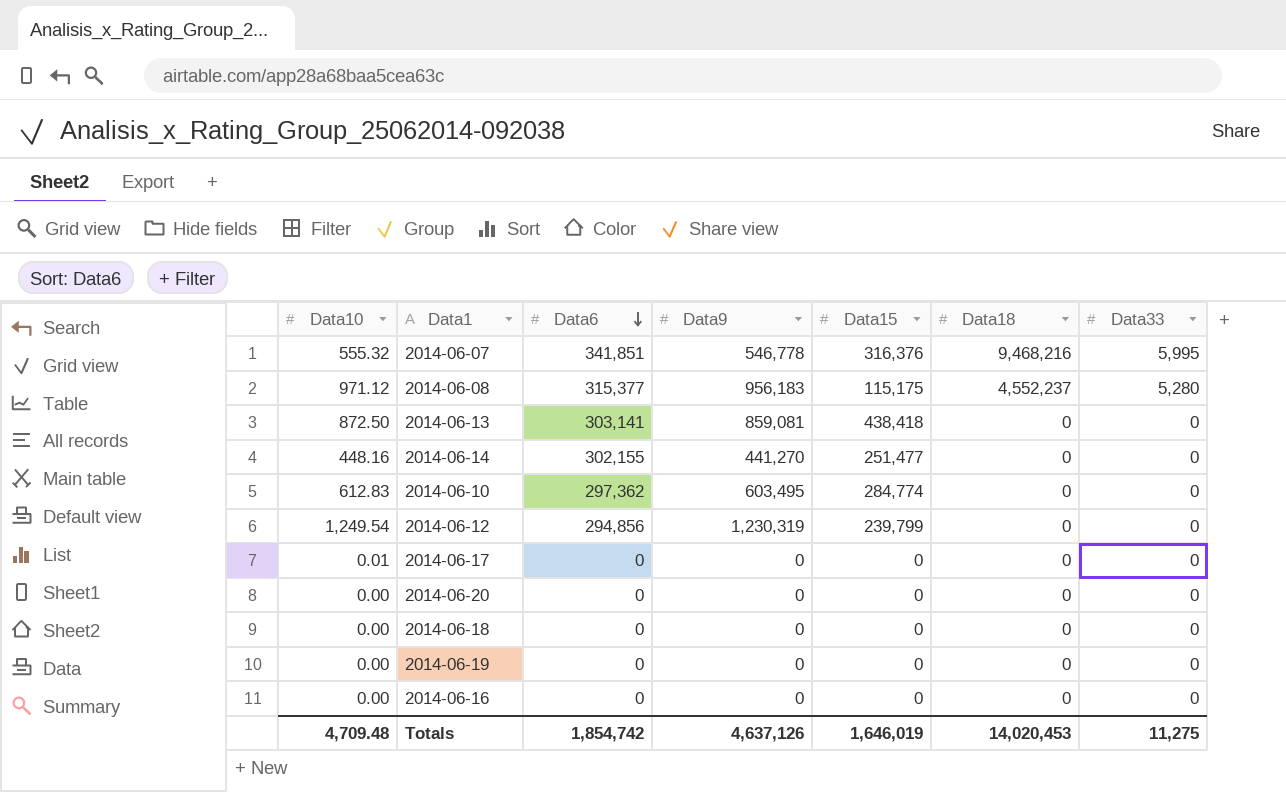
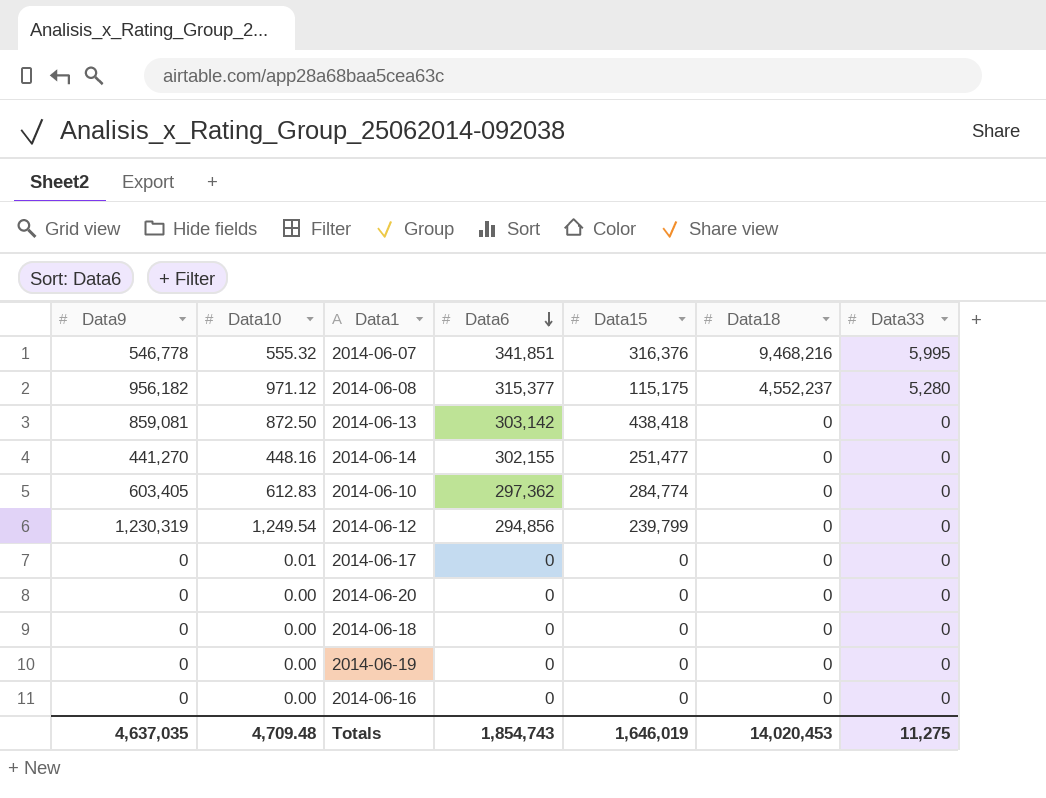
column Data9 | position: 4 -> 1
2014-06-08 | Data9: 956,183 -> 956,182
2014-06-13 | Data6: 303,141 -> 303,142
2014-06-10 | Data9: 603,495 -> 603,405
Totals | Data9: 4,637,126 -> 4,637,035
Totals | Data6: 1,854,742 -> 1,854,743

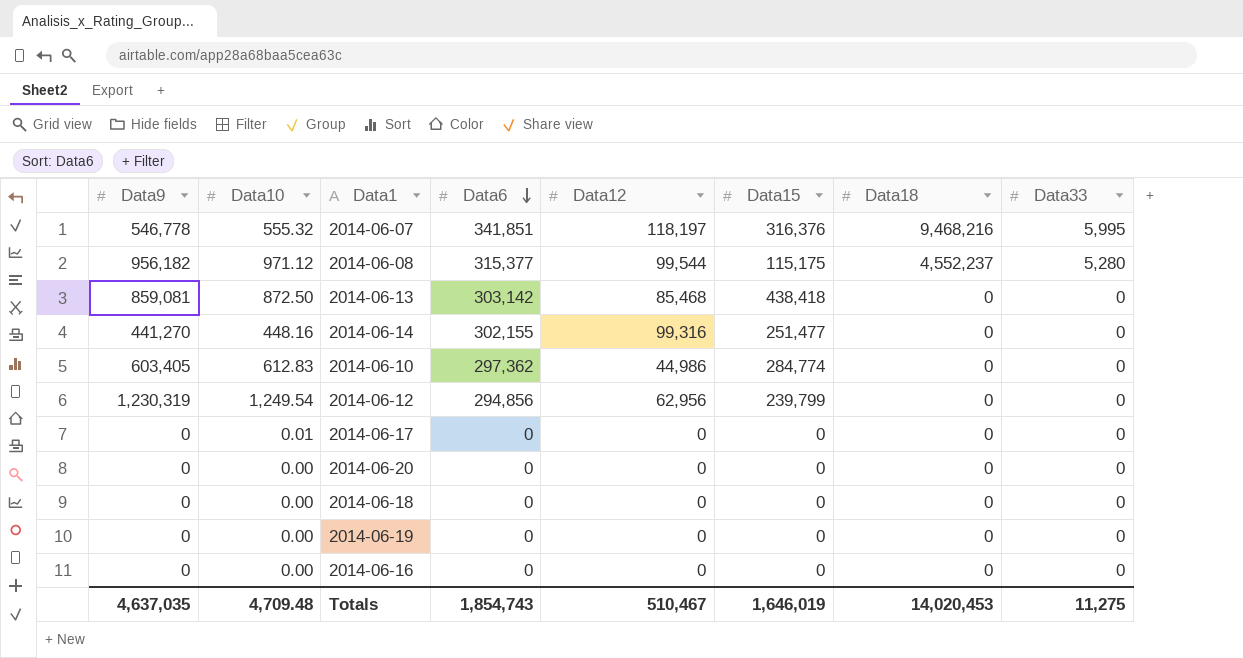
column Data12 | position: none -> 5

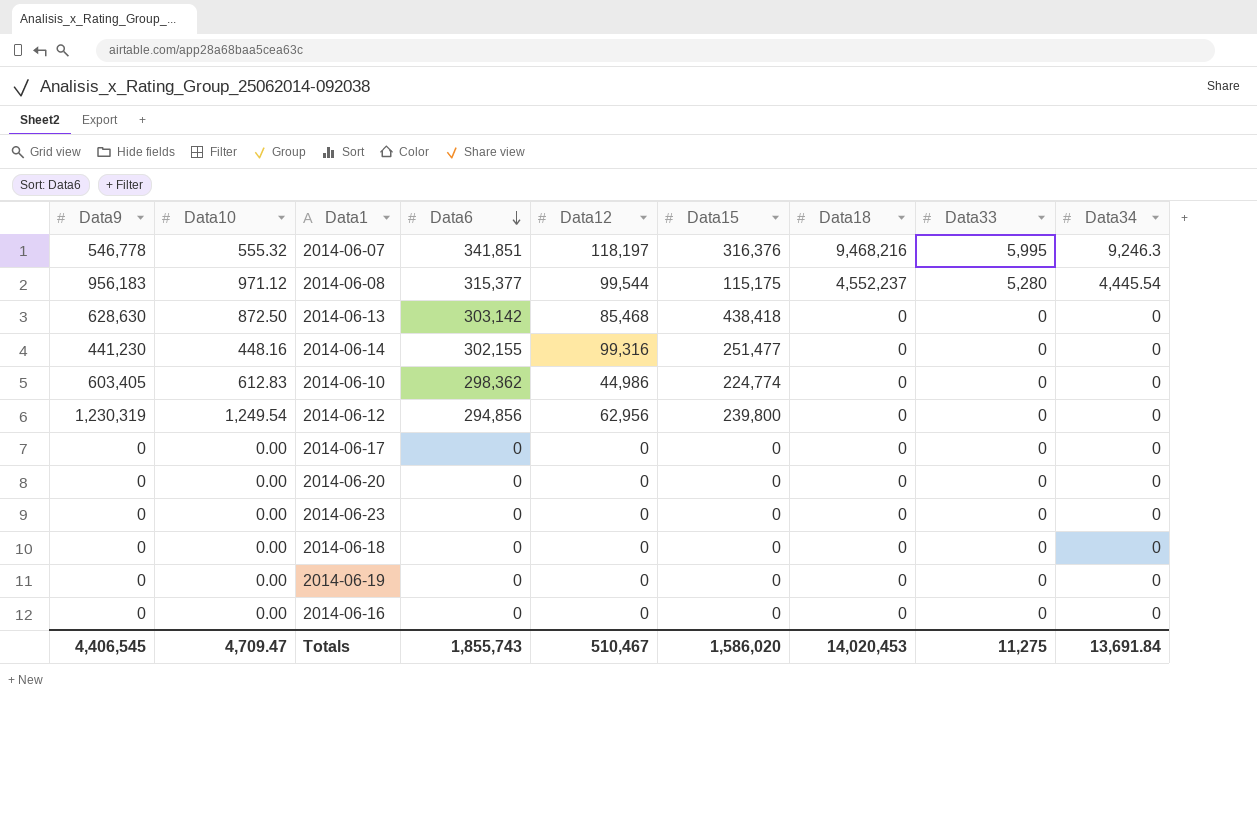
column Data34 | position: none -> 9
2014-06-08 | Data9: 956,182 -> 956,183
2014-06-13 | Data9: 859,081 -> 628,630
2014-06-14 | Data9: 441,270 -> 441,230
2014-06-10 | Data6: 297,362 -> 298,362
2014-06-10 | Data15: 284,774 -> 224,774
2014-06-12 | Data15: 239,799 -> 239,800
2014-06-17 | Data10: 0.01 -> 0.00
row 2014-06-23: none -> 0 | 0.00 | 0 | 0 | 0 | 0 | 0 | 0
Totals | Data9: 4,637,035 -> 4,406,545
Totals | Data10: 4,709.48 -> 4,709.47
Totals | Data6: 1,854,743 -> 1,855,743
Totals | Data15: 1,646,019 -> 1,586,020

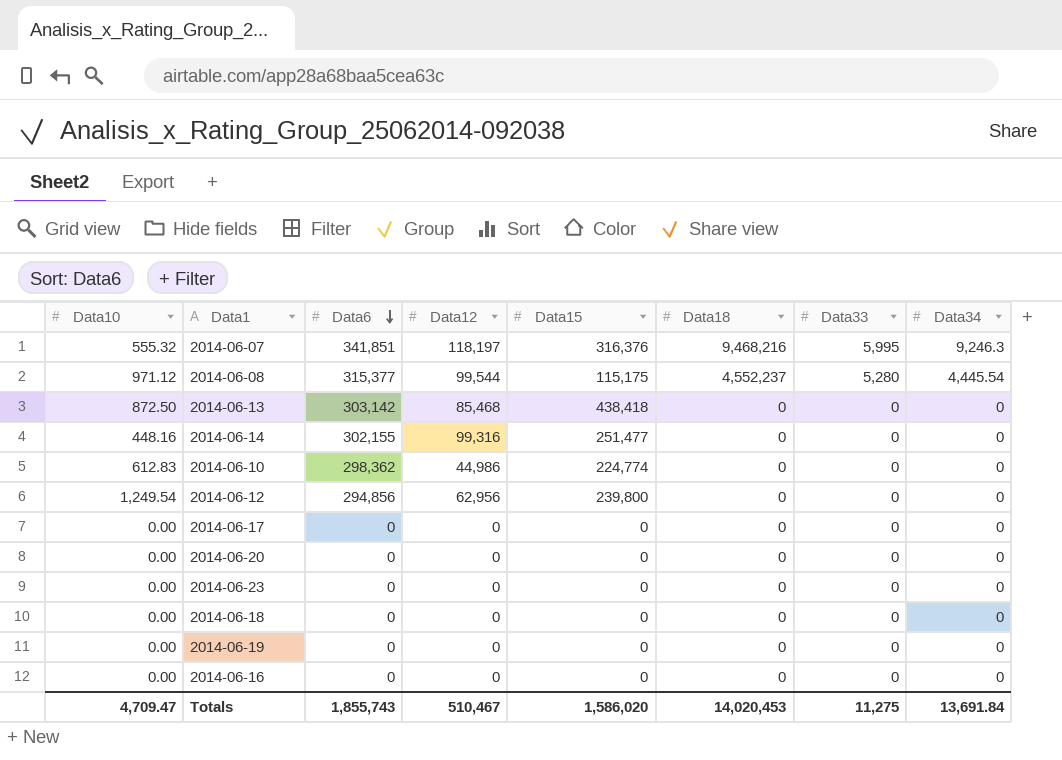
column Data9 | position: 1 -> none

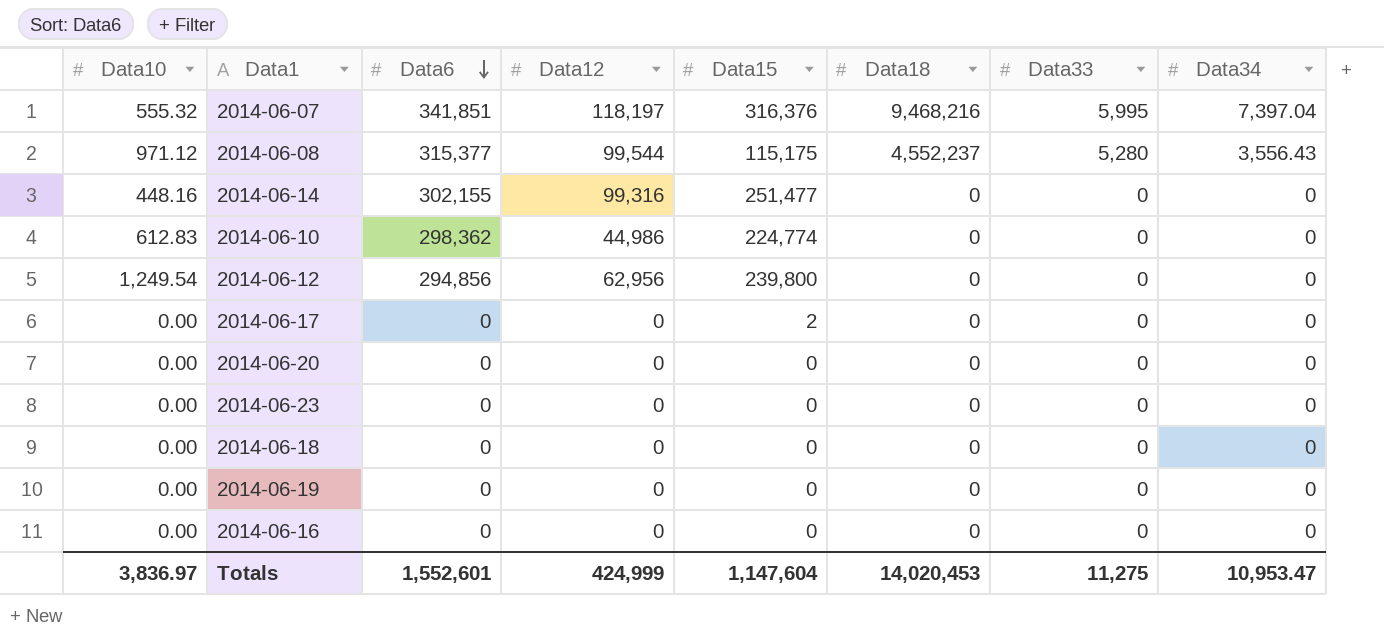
row 2014-06-13: 872.50 | 303,142 | 85,468 | 438,418 | 0 | 0 | 0 -> none
2014-06-07 | Data34: 9,246.3 -> 7,397.04
2014-06-08 | Data34: 4,445.54 -> 3,556.43
2014-06-17 | Data15: 0 -> 2
Totals | Data10: 4,709.47 -> 3,836.97
Totals | Data6: 1,855,743 -> 1,552,601
Totals | Data12: 510,467 -> 424,999
Totals | Data15: 1,586,020 -> 1,147,604
Totals | Data34: 13,691.84 -> 10,953.47

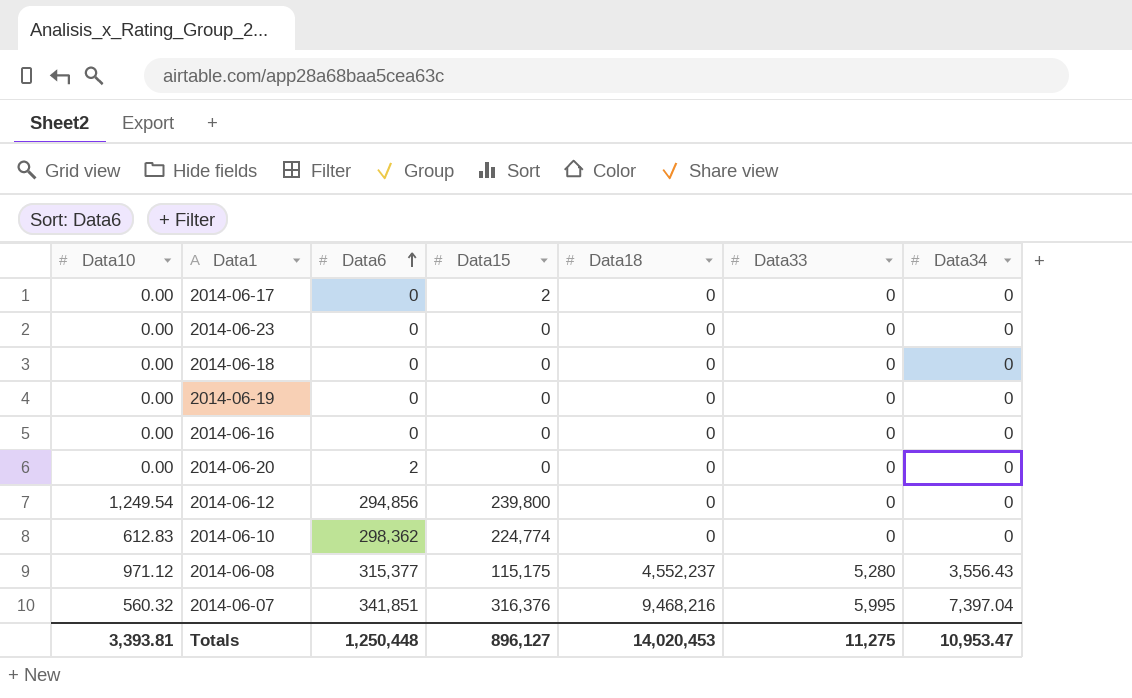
row order: Data6 descending -> Data6 ascending
column Data12 | position: 4 -> none
row 2014-06-14: 448.16 | 302,155 | 99,316 | 251,477 | 0 | 0 | 0 -> none
2014-06-20 | Data6: 0 -> 2
2014-06-07 | Data10: 555.32 -> 560.32
Totals | Data10: 3,836.97 -> 3,393.81
Totals | Data6: 1,552,601 -> 1,250,448
Totals | Data15: 1,147,604 -> 896,127

